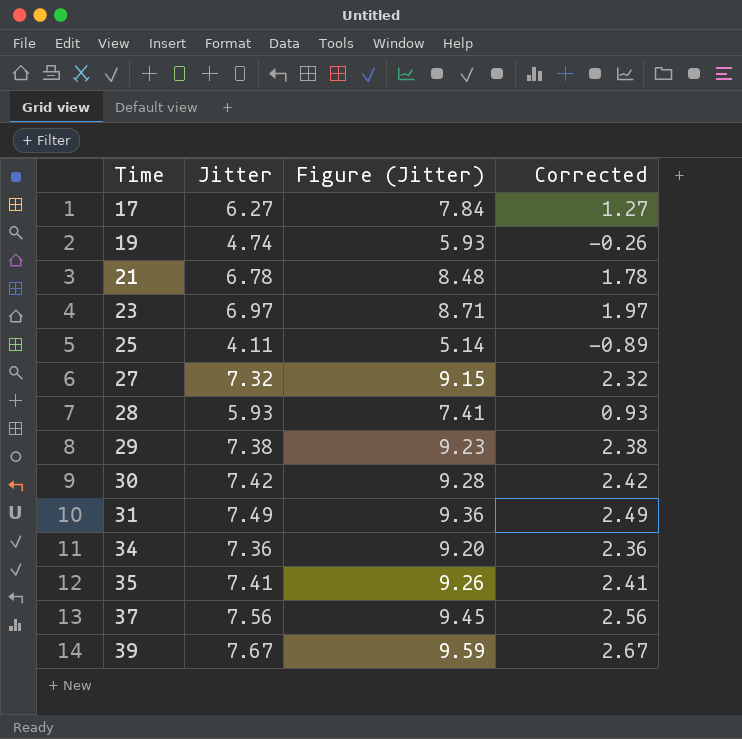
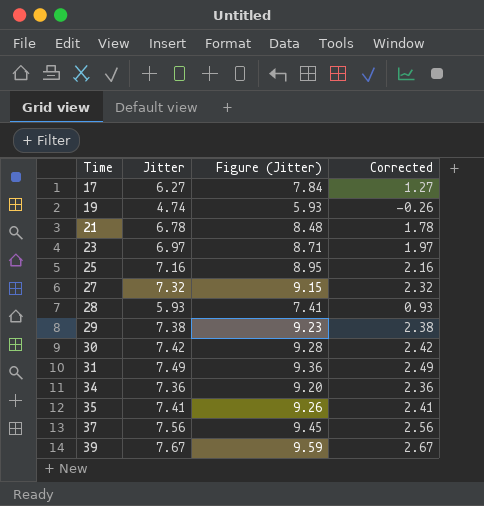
25 | Jitter: 4.11 -> 7.16
25 | Figure (Jitter): 5.14 -> 8.95
25 | Corrected: -0.89 -> 2.16

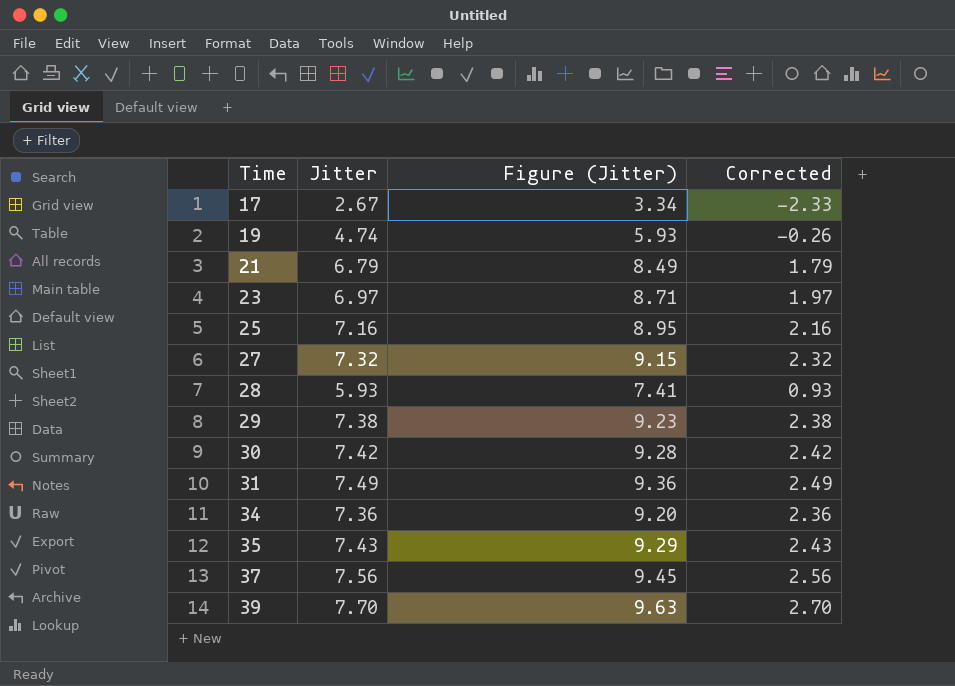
17 | Jitter: 6.27 -> 2.67
17 | Figure (Jitter): 7.84 -> 3.34
17 | Corrected: 1.27 -> -2.33
21 | Jitter: 6.78 -> 6.79
21 | Figure (Jitter): 8.48 -> 8.49
21 | Corrected: 1.78 -> 1.79
35 | Jitter: 7.41 -> 7.43
35 | Figure (Jitter): 9.26 -> 9.29
35 | Corrected: 2.41 -> 2.43
39 | Jitter: 7.67 -> 7.70
39 | Figure (Jitter): 9.59 -> 9.63
39 | Corrected: 2.67 -> 2.70

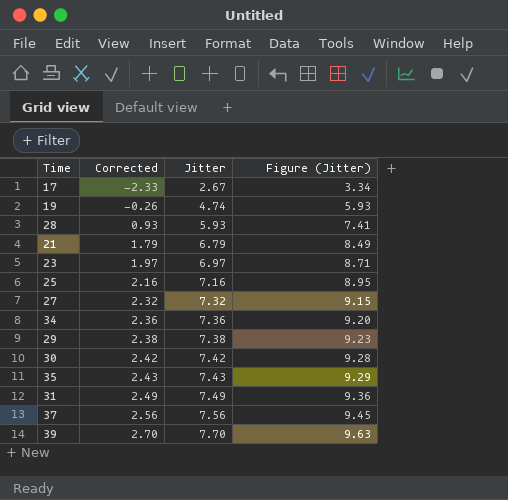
row order: Time ascending -> Corrected ascending
column Corrected | position: 4 -> 2

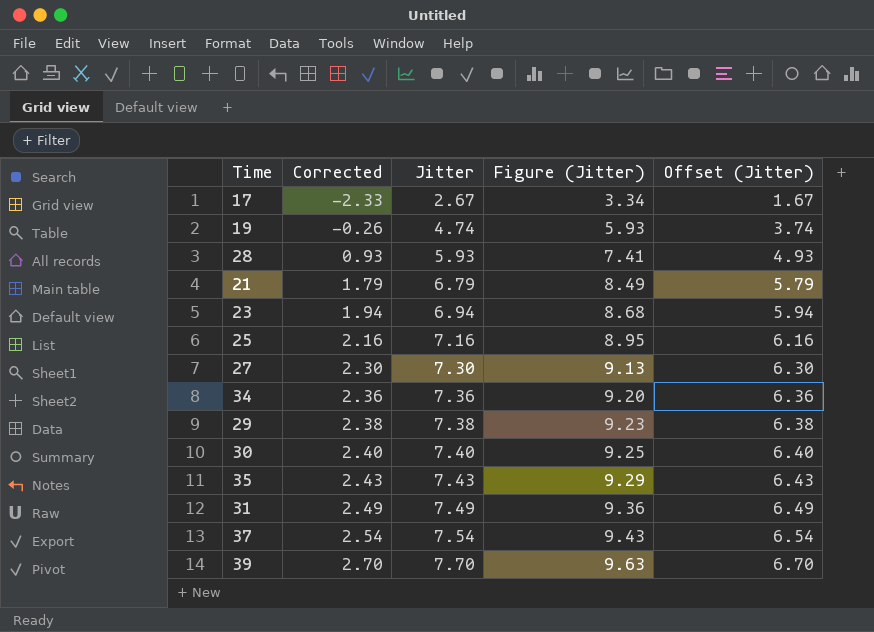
column Offset (Jitter) | formula: none -> [Jitter] - 1
23 | Corrected: 1.97 -> 1.94
23 | Jitter: 6.97 -> 6.94
23 | Figure (Jitter): 8.71 -> 8.68
27 | Corrected: 2.32 -> 2.30
27 | Jitter: 7.32 -> 7.30
27 | Figure (Jitter): 9.15 -> 9.13
30 | Corrected: 2.42 -> 2.40
30 | Jitter: 7.42 -> 7.40
30 | Figure (Jitter): 9.28 -> 9.25
37 | Corrected: 2.56 -> 2.54
37 | Jitter: 7.56 -> 7.54
37 | Figure (Jitter): 9.45 -> 9.43

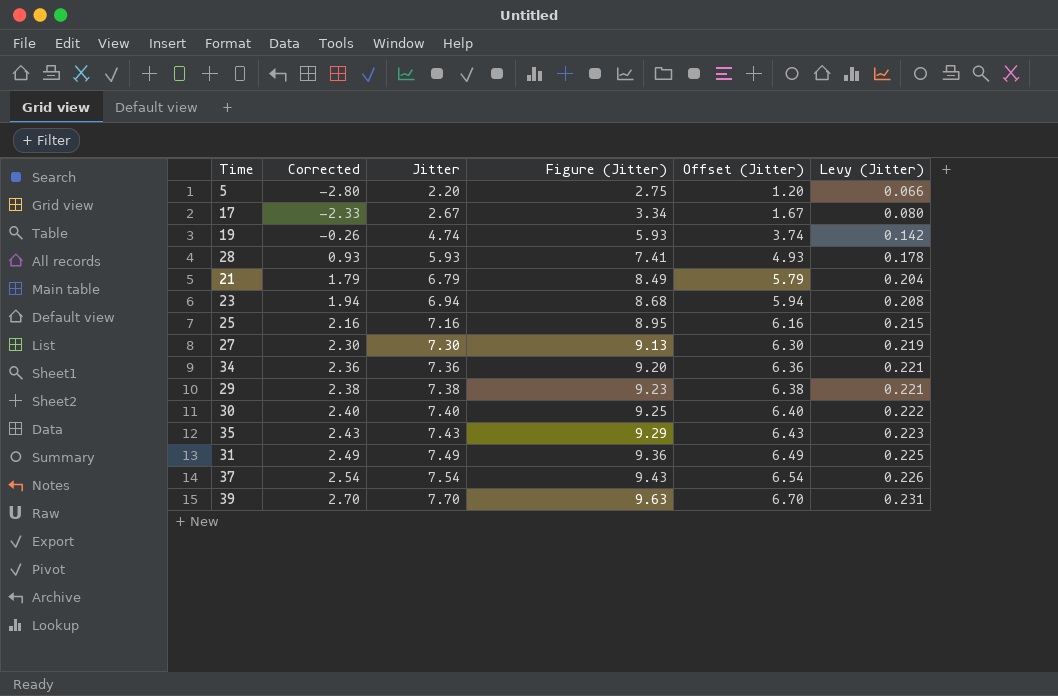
column Levy (Jitter) | formula: none -> [Jitter] * 0.03
row 5: none -> -2.80 | 2.20 | 2.75 | 1.20 | 0.066

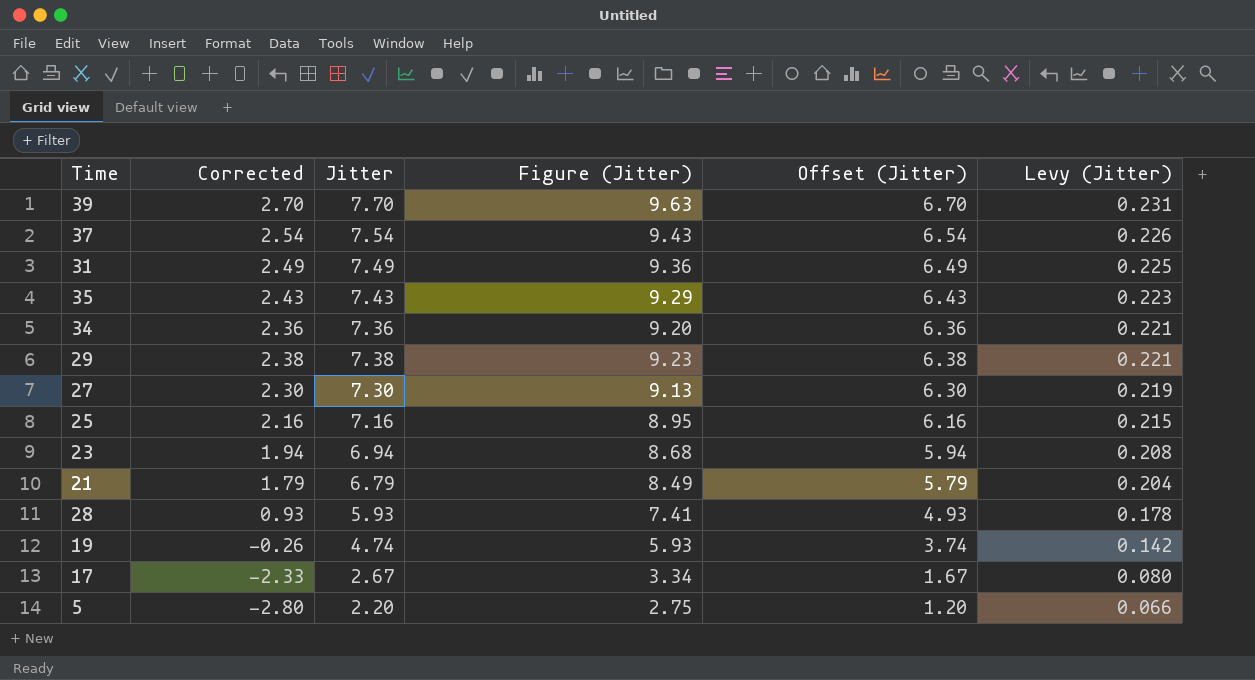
row order: Corrected ascending -> Levy (Jitter) descending
row 30: 2.40 | 7.40 | 9.25 | 6.40 | 0.222 -> none

